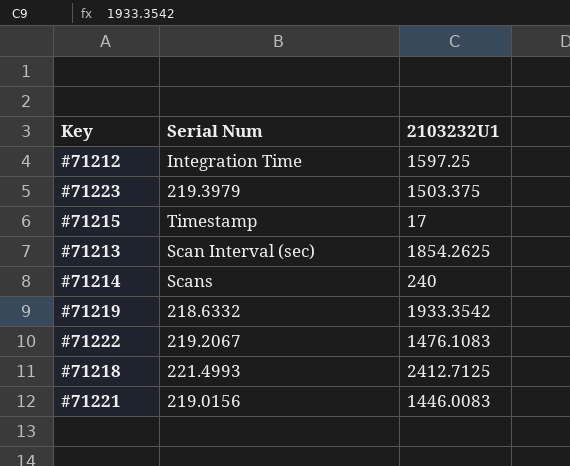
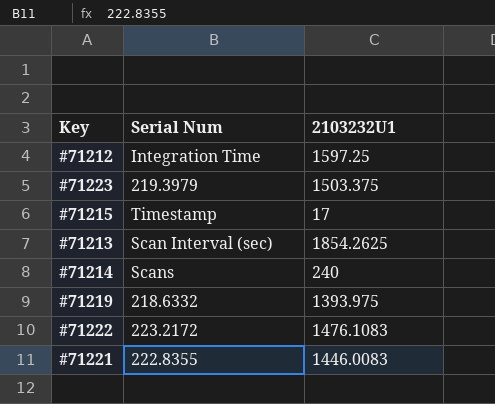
row #71218: 221.4993 | 2412.7125 -> none
#71219 | 2103232U1: 1933.3542 -> 1393.975
#71222 | Serial Num: 219.2067 -> 223.2172
#71221 | Serial Num: 219.0156 -> 222.8355

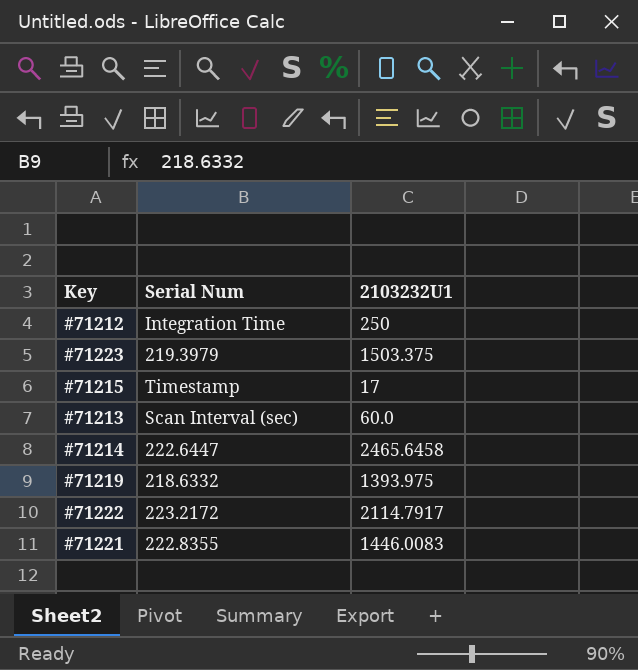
#71212 | 2103232U1: 1597.25 -> 250
#71213 | 2103232U1: 1854.2625 -> 60.0
#71214 | Serial Num: Scans -> 222.6447
#71214 | 2103232U1: 240 -> 2465.6458
#71222 | 2103232U1: 1476.1083 -> 2114.7917

